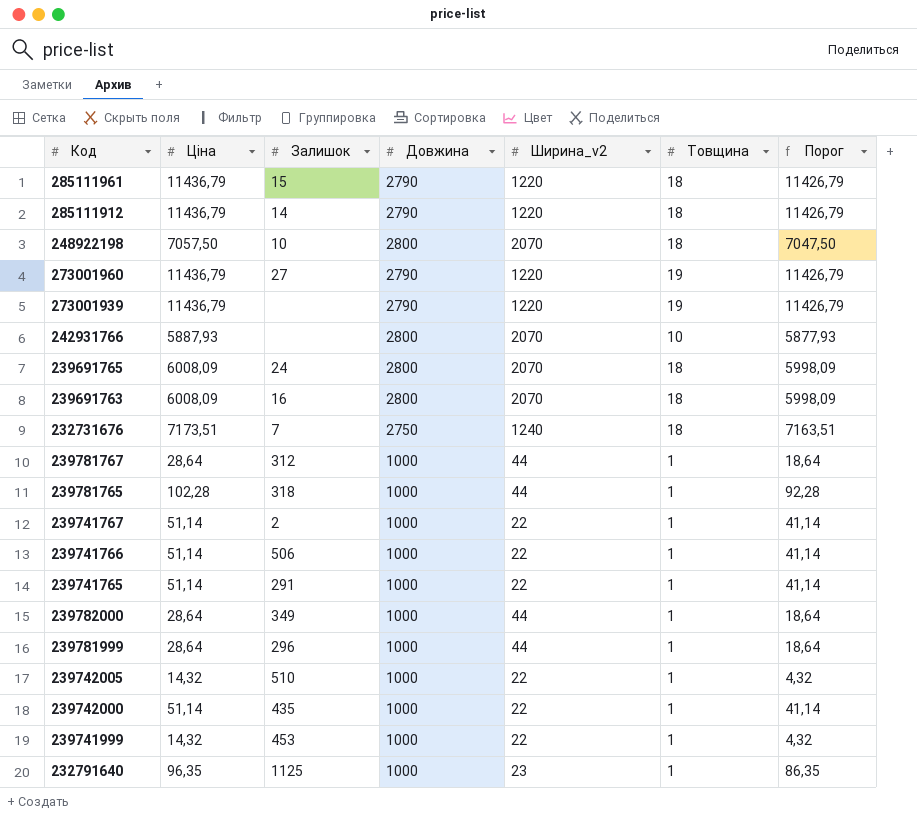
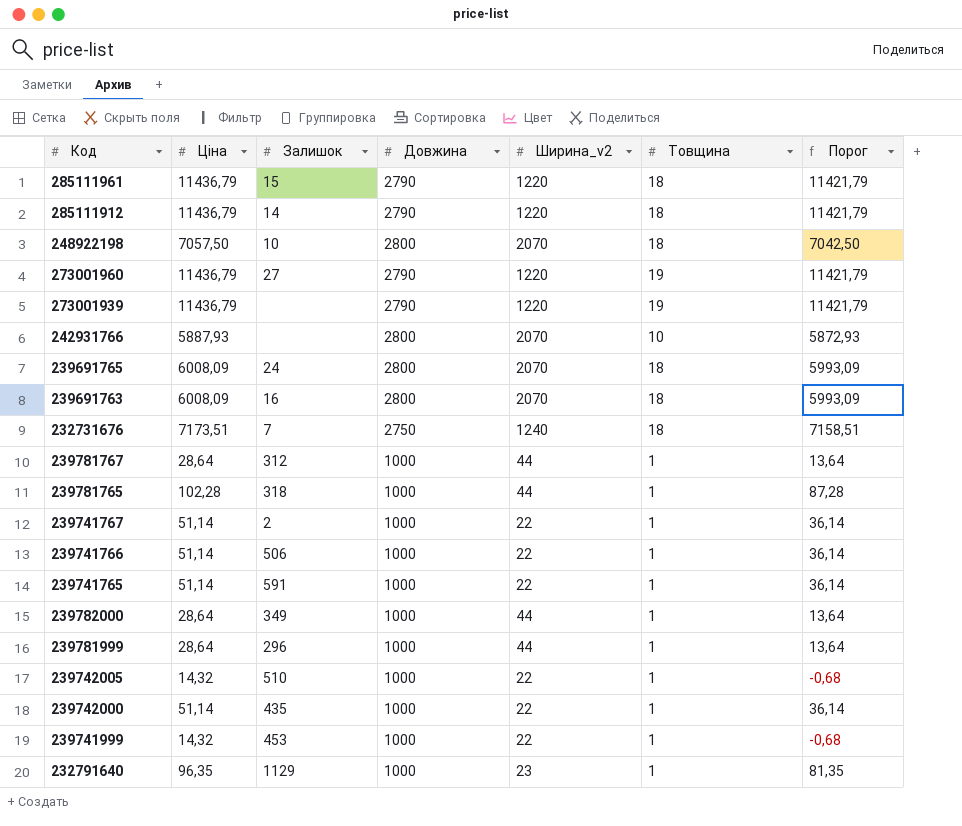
column Порог | formula: [Ціна] - 10 -> [Ціна] - 15
239741765 | Залишок: 291 -> 591
232791640 | Залишок: 1125 -> 1129

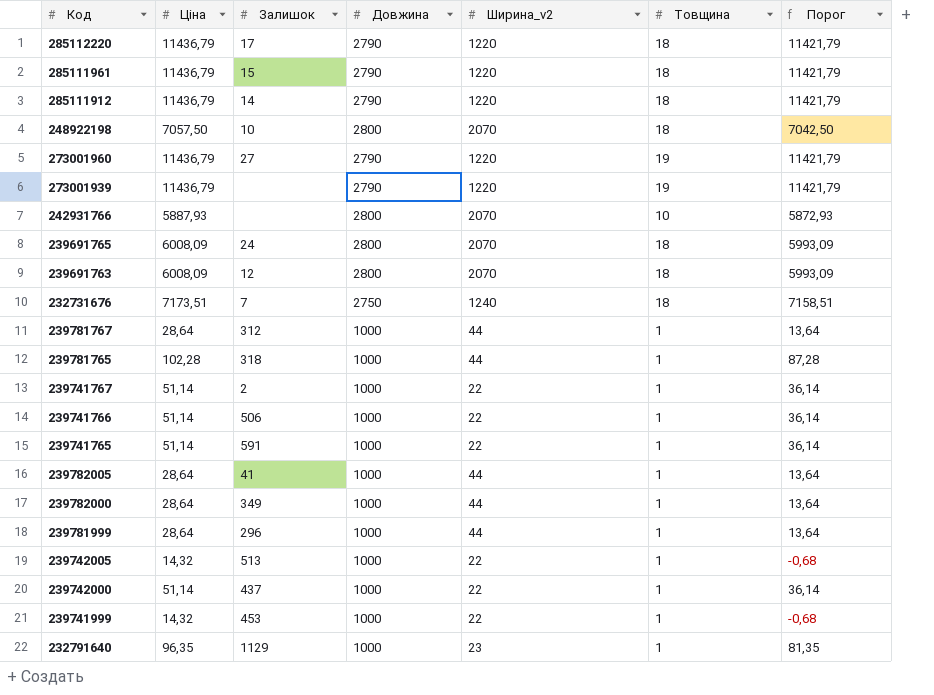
row 285112220: none -> 11436,79 | 17 | 2790 | 1220 | 18 | 11421,79
239691763 | Залишок: 16 -> 12
row 239782005: none -> 28,64 | 41 | 1000 | 44 | 1 | 13,64
239742005 | Залишок: 510 -> 513
239742000 | Залишок: 435 -> 437

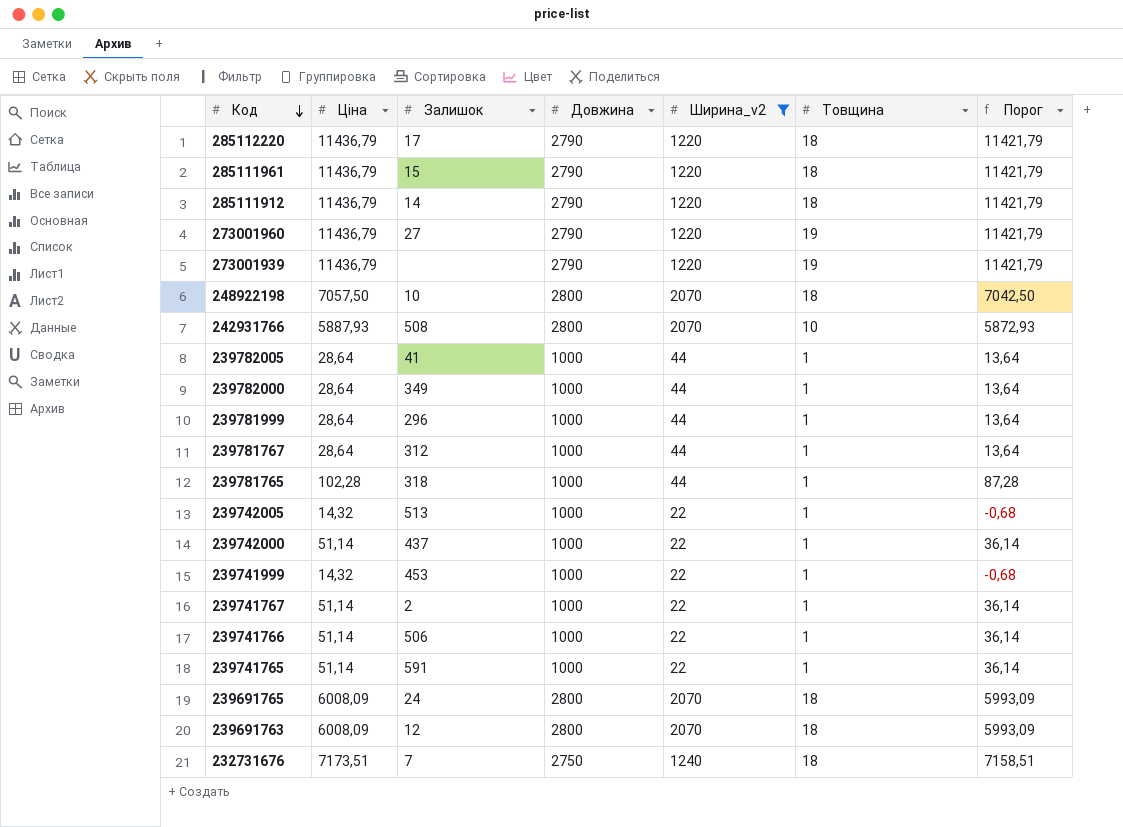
filter: none -> Ширина_v2 != 23
row order: none -> Код descending
242931766 | Залишок: none -> 508

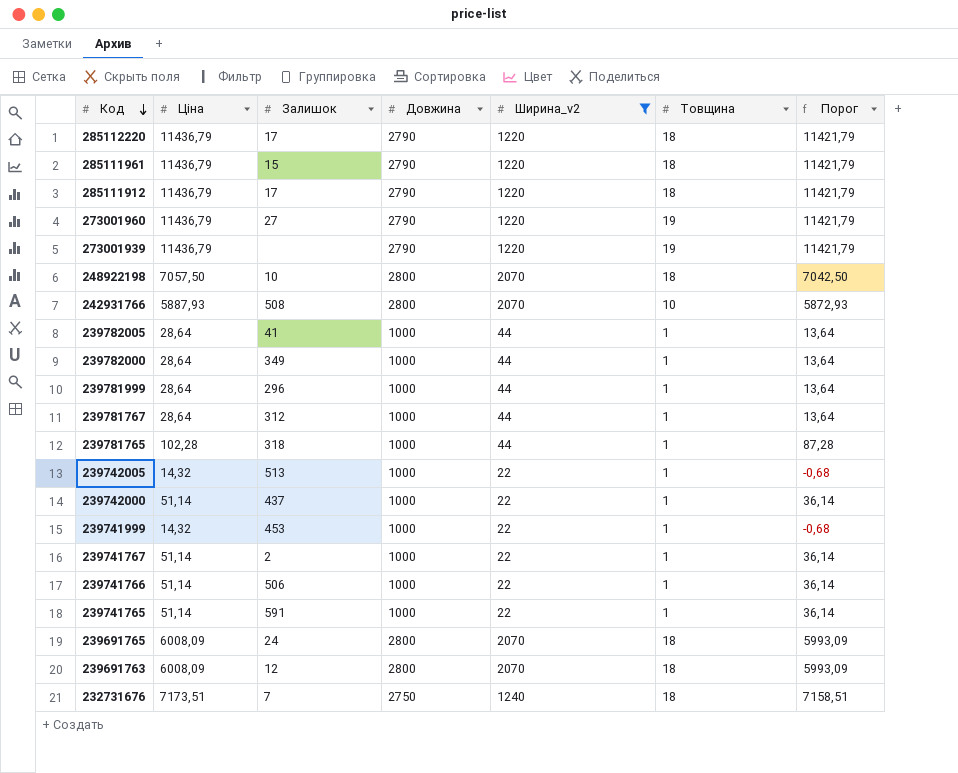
285111912 | Залишок: 14 -> 17

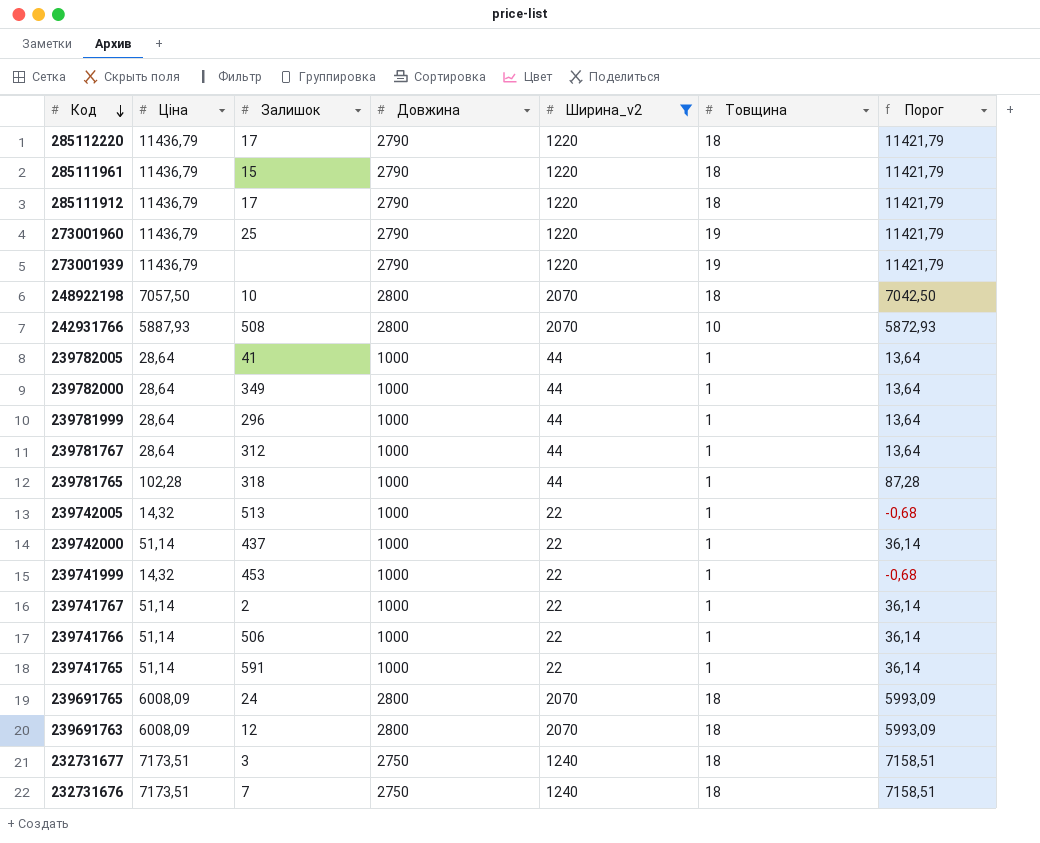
273001960 | Залишок: 27 -> 25
row 232731677: none -> 7173,51 | 3 | 2750 | 1240 | 18 | 7158,51

